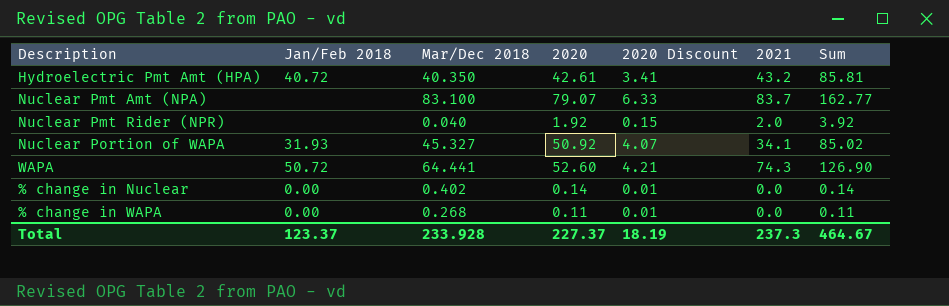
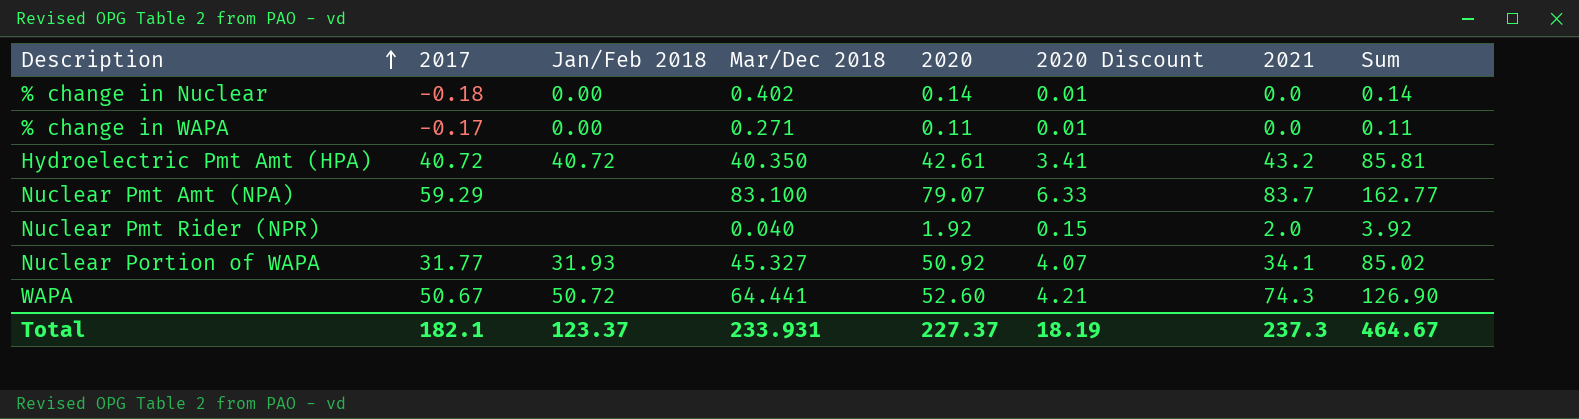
row order: none -> Description ascending
column 2017 | position: none -> 2
% change in WAPA | Mar/Dec 2018: 0.268 -> 0.271
Total | Mar/Dec 2018: 233.928 -> 233.931

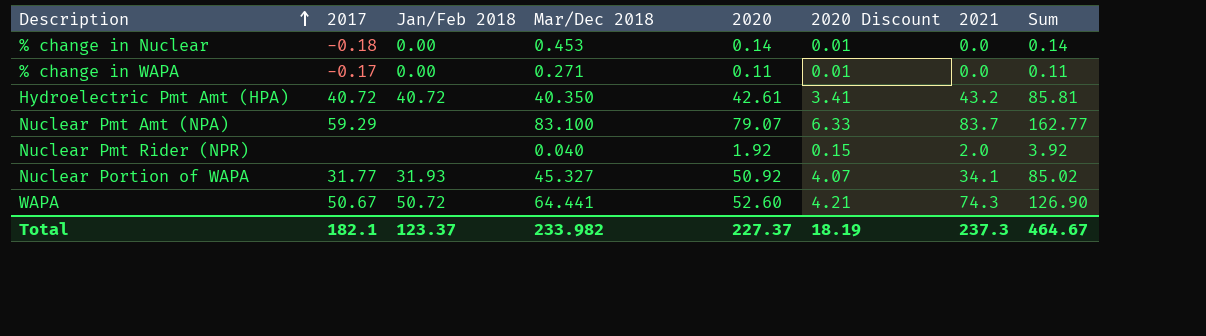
% change in Nuclear | Mar/Dec 2018: 0.402 -> 0.453
Total | Mar/Dec 2018: 233.931 -> 233.982

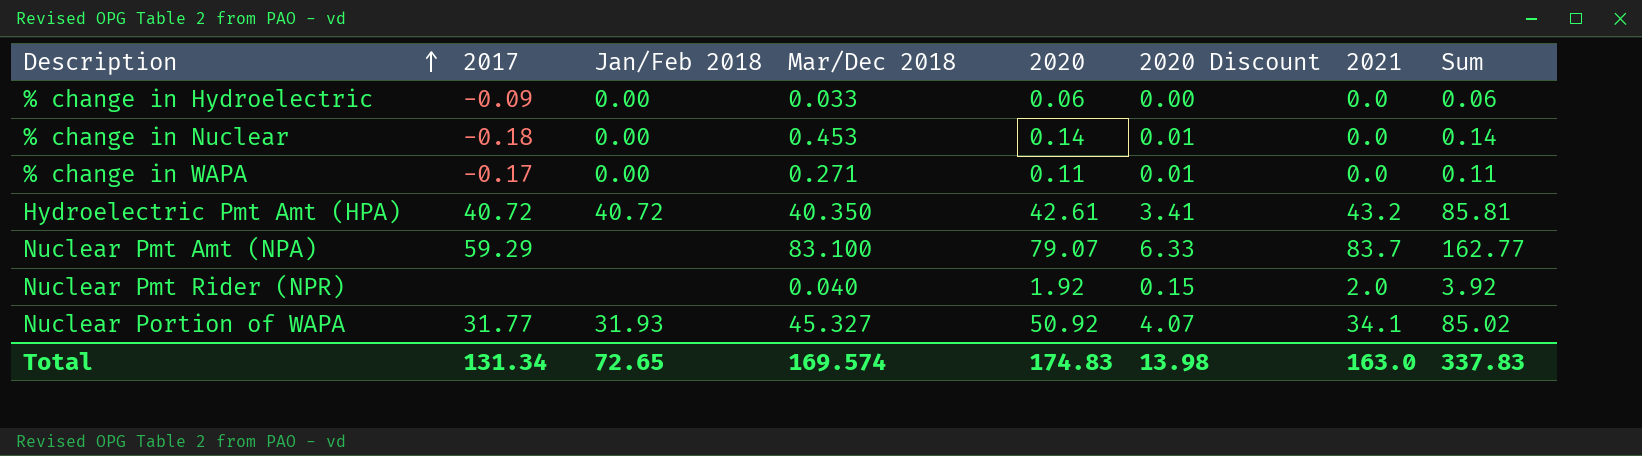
row WAPA: 50.67 | 50.72 | 64.441 | 52.60 | 4.21 | 74.3 | 126.90 -> none
row % change in Hydroelectric: none -> -0.09 | 0.00 | 0.033 | 0.06 | 0.00 | 0.0 | 0.06
Total | 2017: 182.1 -> 131.34
Total | Jan/Feb 2018: 123.37 -> 72.65
Total | Mar/Dec 2018: 233.982 -> 169.574
Total | 2020: 227.37 -> 174.83
Total | 2020 Discount: 18.19 -> 13.98
Total | 2021: 237.3 -> 163.0
Total | Sum: 464.67 -> 337.83

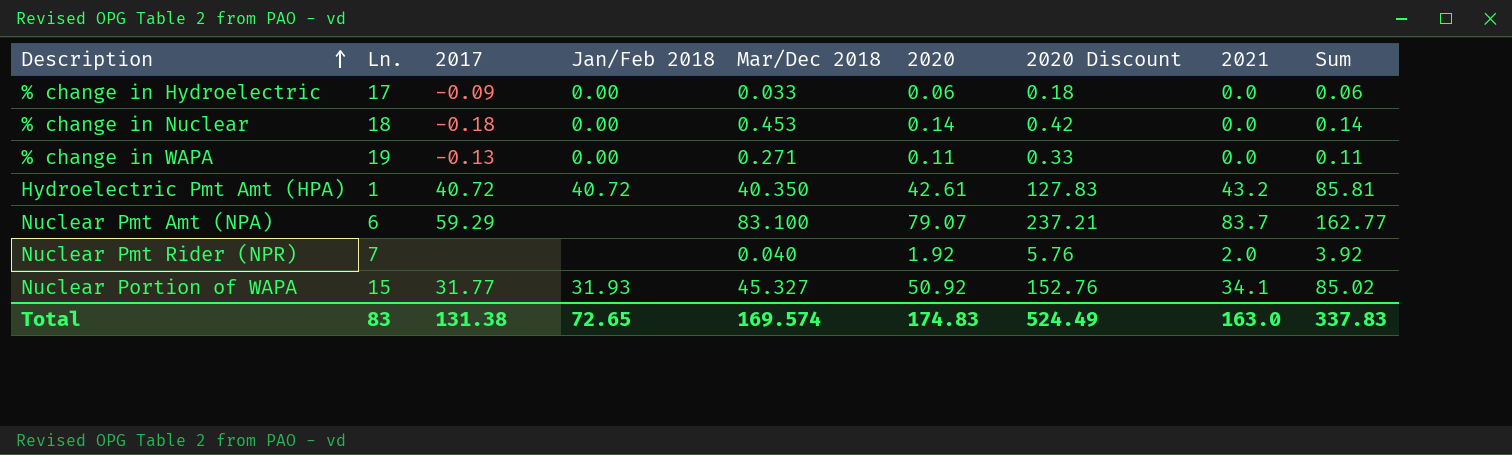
column Ln. | position: none -> 2
column 2020 Discount | formula: [2020] * 0.08 -> [2020] * 3
% change in WAPA | 2017: -0.17 -> -0.13
Total | 2017: 131.34 -> 131.38
Total | 2020 Discount: 13.98 -> 524.49

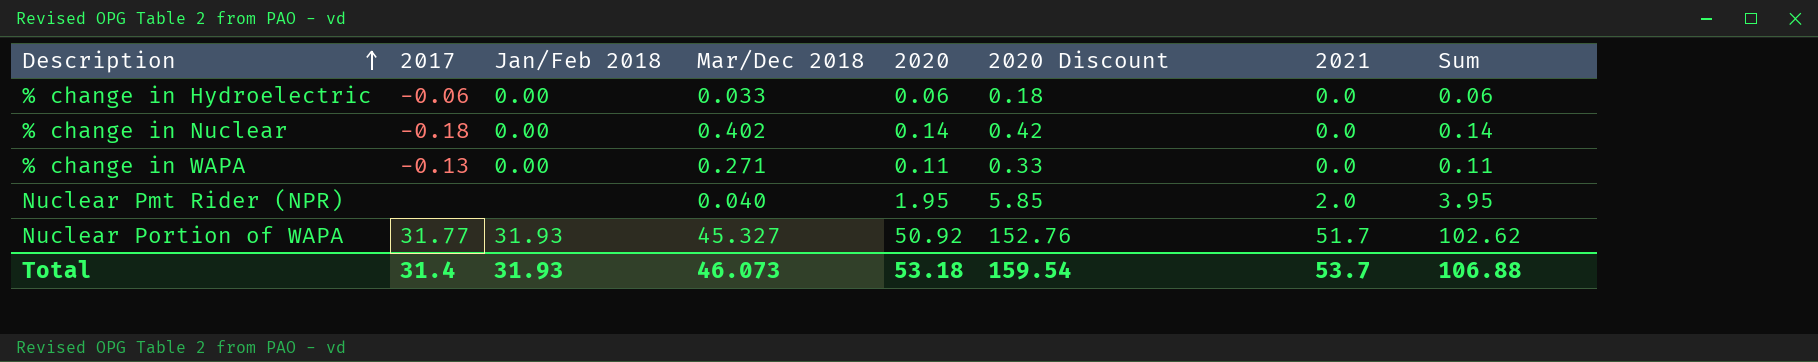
column Ln. | position: 2 -> none
row Hydroelectric Pmt Amt (HPA): 1 | 40.72 | 40.72 | 40.350 | 42.61 | 127.83 | 43.2 | 85.81 -> none
row Nuclear Pmt Amt (NPA): 6 | 59.29 | none | 83.100 | 79.07 | 237.21 | 83.7 | 162.77 -> none
% change in Hydroelectric | 2017: -0.09 -> -0.06
% change in Nuclear | Mar/Dec 2018: 0.453 -> 0.402
Nuclear Pmt Rider (NPR) | 2020: 1.92 -> 1.95
Nuclear Pmt Rider (NPR) | 2020 Discount: 5.76 -> 5.85
Nuclear Pmt Rider (NPR) | Sum: 3.92 -> 3.95
Nuclear Portion of WAPA | 2021: 34.1 -> 51.7
Nuclear Portion of WAPA | Sum: 85.02 -> 102.62
Total | 2017: 131.38 -> 31.4
Total | Jan/Feb 2018: 72.65 -> 31.93
Total | Mar/Dec 2018: 169.574 -> 46.073
Total | 2020: 174.83 -> 53.18
Total | 2020 Discount: 524.49 -> 159.54
Total | 2021: 163.0 -> 53.7
Total | Sum: 337.83 -> 106.88

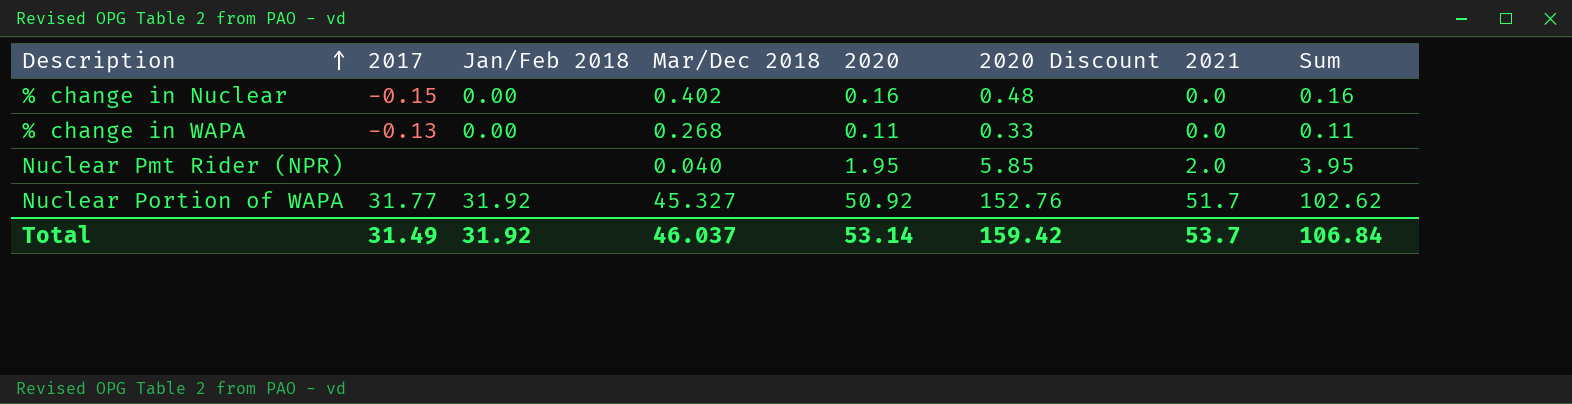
row % change in Hydroelectric: -0.06 | 0.00 | 0.033 | 0.06 | 0.18 | 0.0 | 0.06 -> none
% change in Nuclear | 2017: -0.18 -> -0.15
% change in Nuclear | 2020: 0.14 -> 0.16
% change in Nuclear | 2020 Discount: 0.42 -> 0.48
% change in Nuclear | Sum: 0.14 -> 0.16
% change in WAPA | Mar/Dec 2018: 0.271 -> 0.268
Nuclear Portion of WAPA | Jan/Feb 2018: 31.93 -> 31.92
Total | 2017: 31.4 -> 31.49
Total | Jan/Feb 2018: 31.93 -> 31.92
Total | Mar/Dec 2018: 46.073 -> 46.037
Total | 2020: 53.18 -> 53.14
Total | 2020 Discount: 159.54 -> 159.42
Total | Sum: 106.88 -> 106.84

